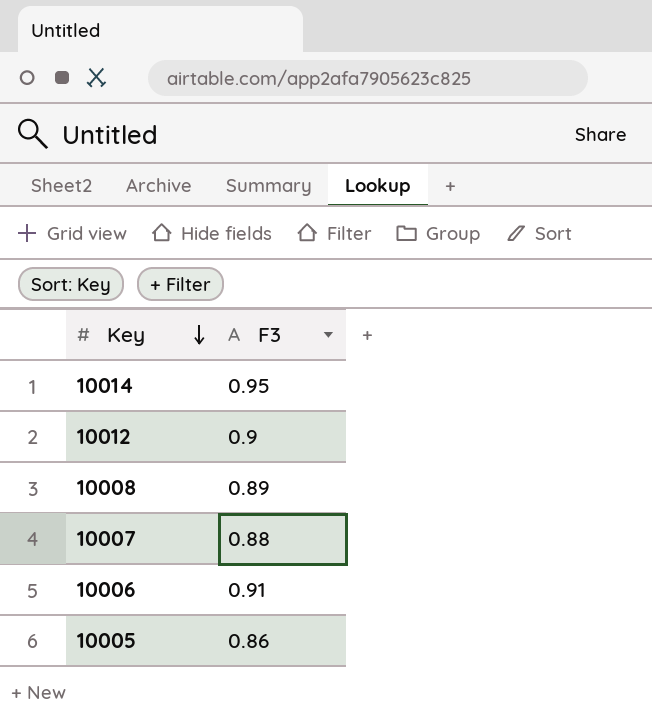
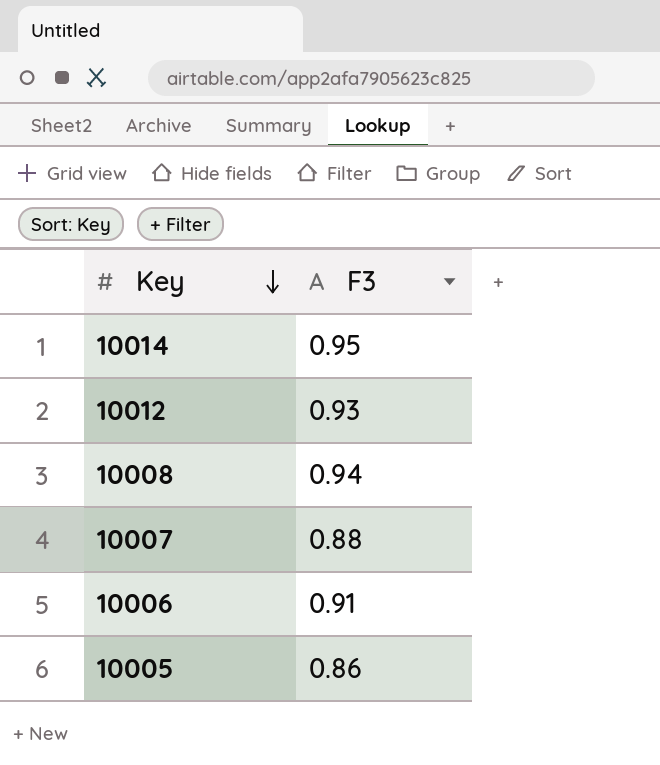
10012 | F3: 0.9 -> 0.93
10008 | F3: 0.89 -> 0.94

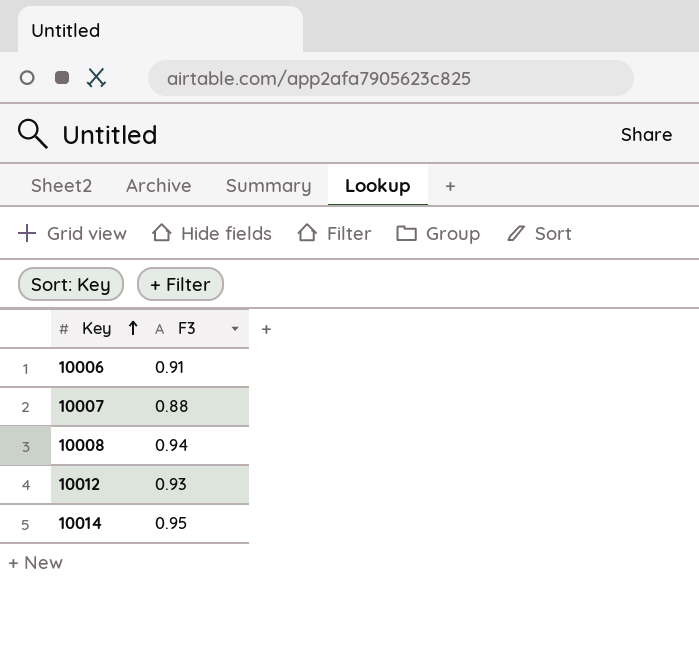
row order: Key descending -> Key ascending
row 10005: 0.86 -> none

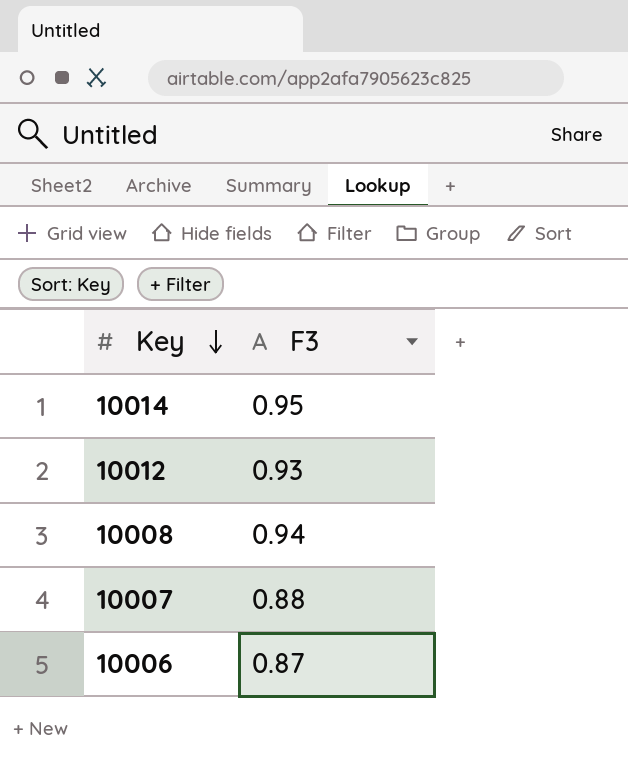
row order: Key ascending -> Key descending
10006 | F3: 0.91 -> 0.87

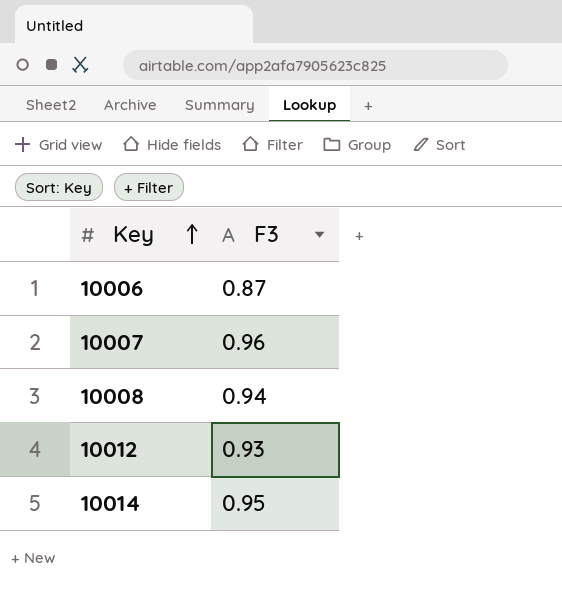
row order: Key descending -> Key ascending
10007 | F3: 0.88 -> 0.96

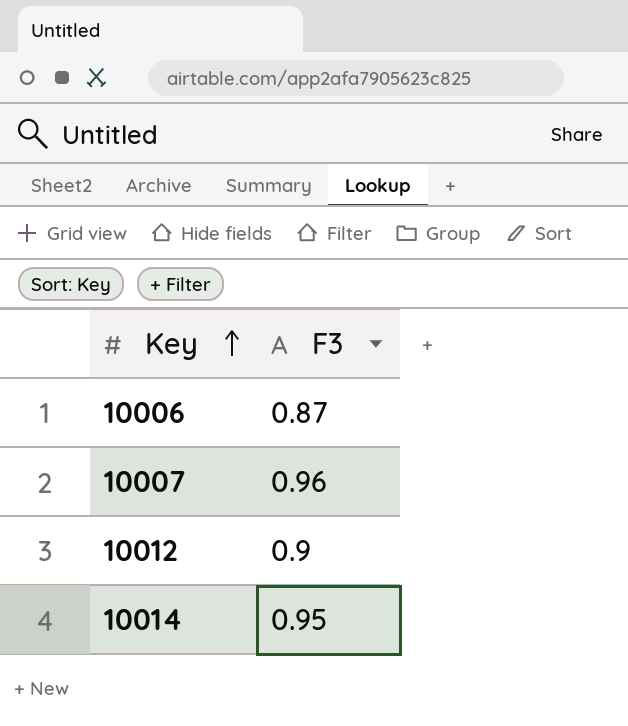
row 10008: 0.94 -> none
10012 | F3: 0.93 -> 0.9

